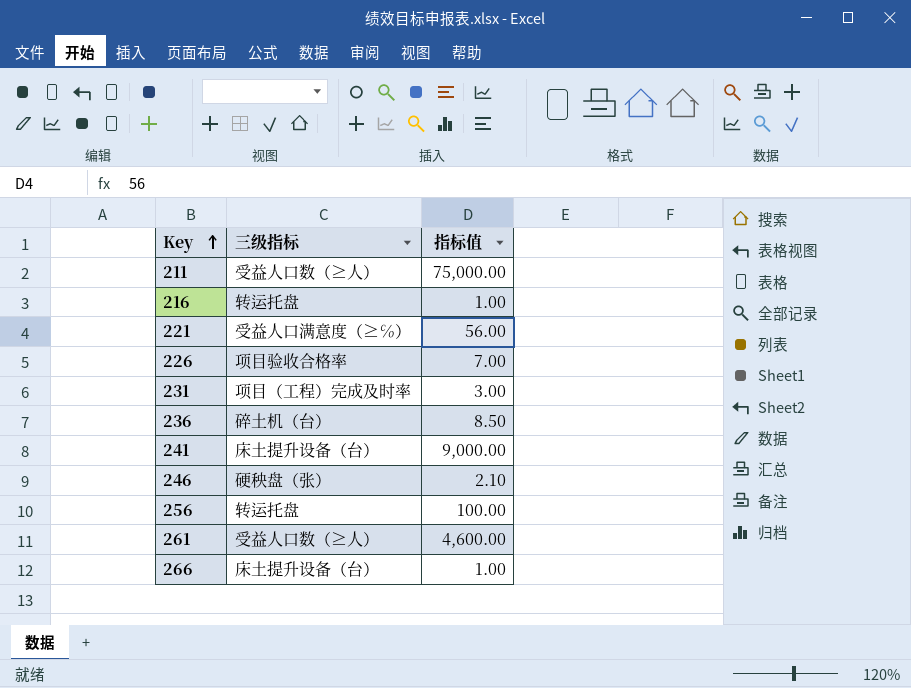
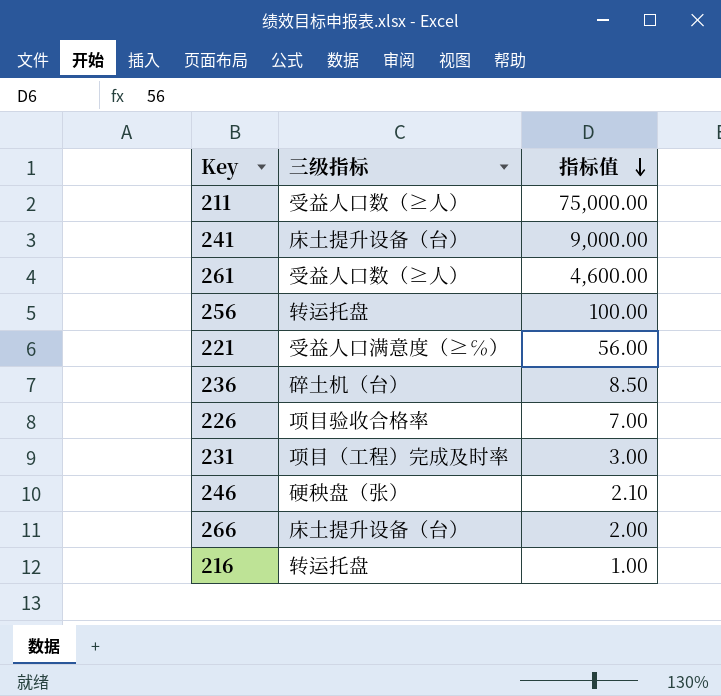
row order: Key ascending -> 指标值 descending
266 | 指标值: 1.00 -> 2.00

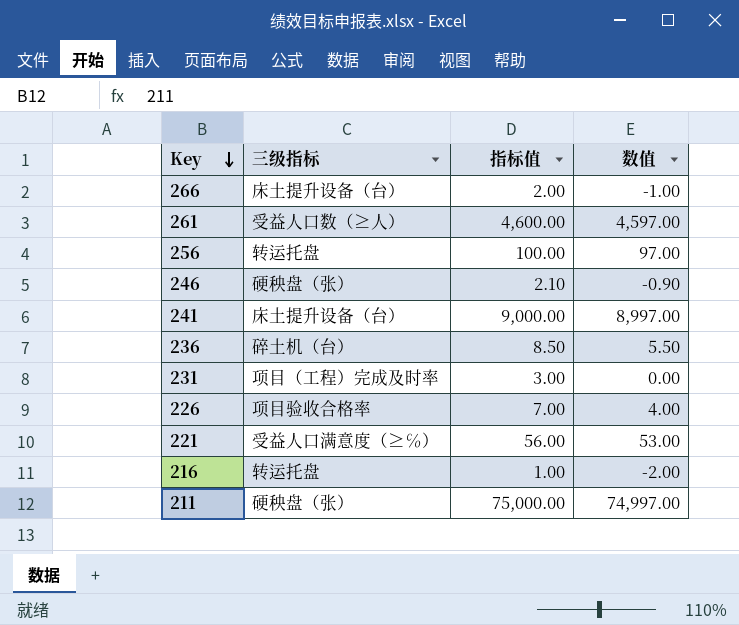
row order: 指标值 descending -> Key descending
column 数值 | formula: none -> [指标值] - 3
211 | 三级指标: 受益人口数（≥人） -> 硬秧盘（张）

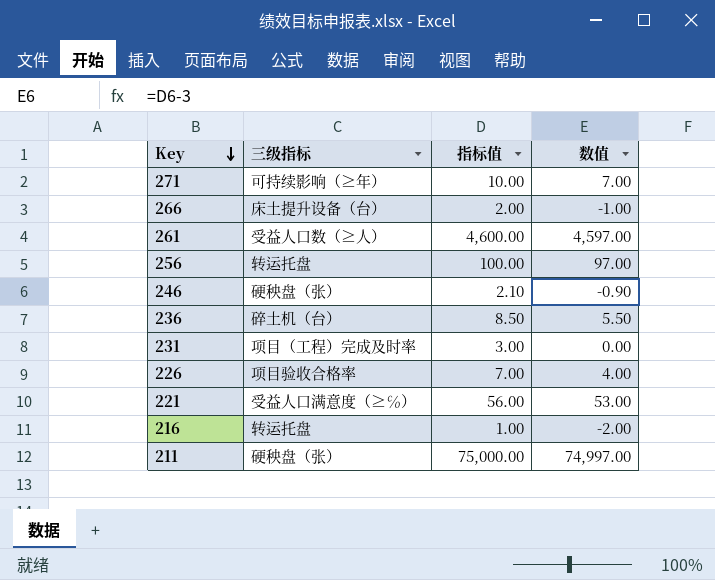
row 241: 床土提升设备（台） | 9,000.00 | 8,997.00 -> none
row 271: none -> 可持续影响（≥年） | 10.00 | 7.00

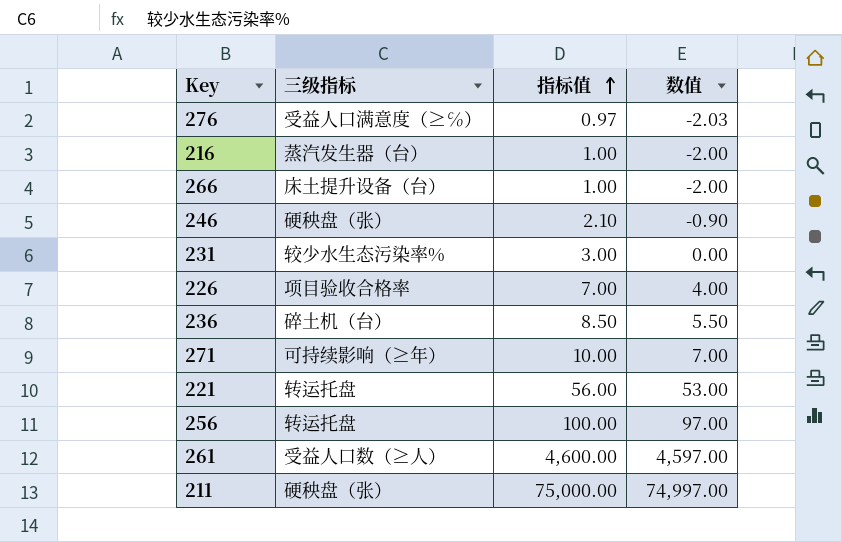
row order: Key descending -> 指标值 ascending
row 276: none -> 受益人口满意度（≥℅） | 0.97 | -2.03
216 | 三级指标: 转运托盘 -> 蒸汽发生器（台）
266 | 指标值: 2.00 -> 1.00
266 | 数值: -1.00 -> -2.00
231 | 三级指标: 项目（工程）完成及时率 -> 较少水生态污染率%
221 | 三级指标: 受益人口满意度（≥℅） -> 转运托盘

